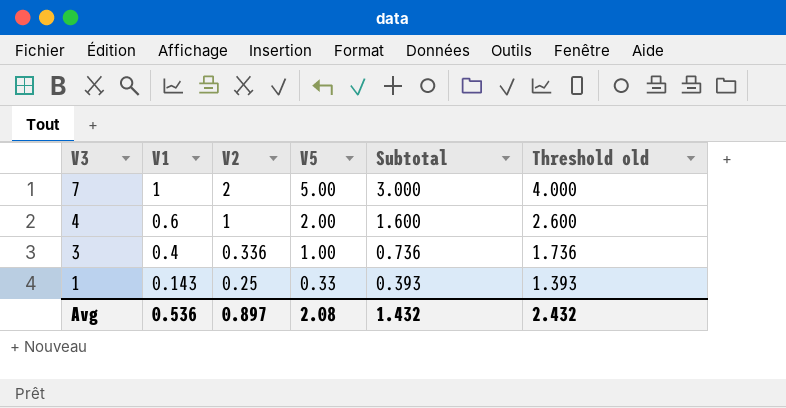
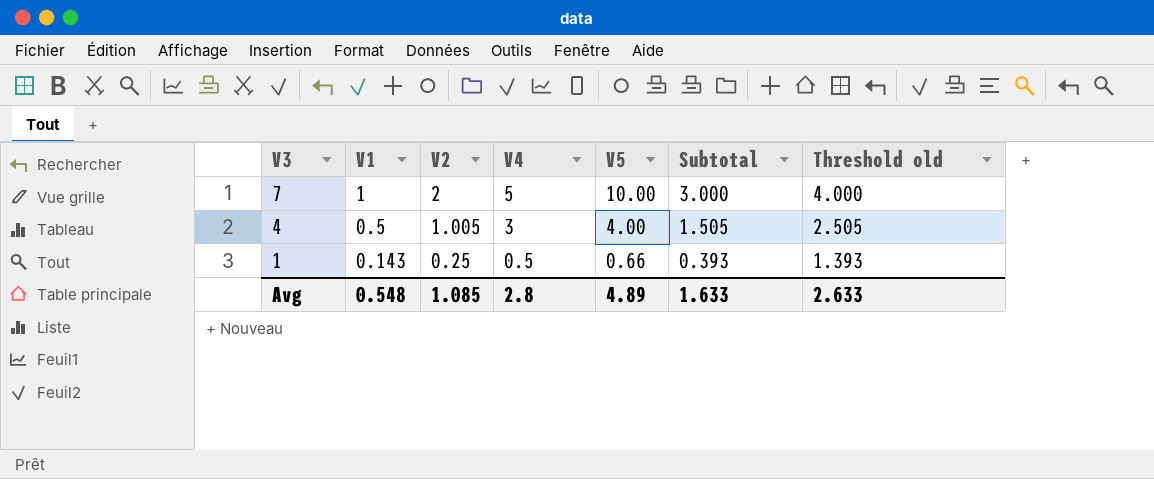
column V4 | position: none -> 4
row 3: 0.4 | 0.336 | 1.00 | 0.736 | 1.736 -> none
7 | V5: 5.00 -> 10.00
4 | V1: 0.6 -> 0.5
4 | V2: 1 -> 1.005
4 | V5: 2.00 -> 4.00
4 | Subtotal: 1.600 -> 1.505
4 | Threshold old: 2.600 -> 2.505
1 | V5: 0.33 -> 0.66
Avg | V1: 0.536 -> 0.548
Avg | V2: 0.897 -> 1.085
Avg | V5: 2.08 -> 4.89
Avg | Subtotal: 1.432 -> 1.633
Avg | Threshold old: 2.432 -> 2.633

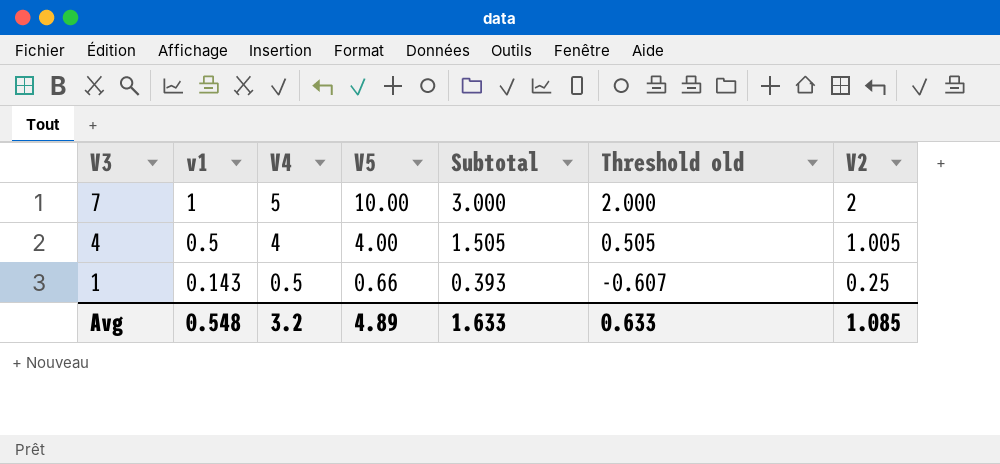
column name: V1 -> v1
column Threshold old | formula: [Subtotal] + 1 -> [Subtotal] - 1
column V2 | position: 3 -> 7
4 | V4: 3 -> 4
Avg | V4: 2.8 -> 3.2
Avg | Threshold old: 2.633 -> 0.633

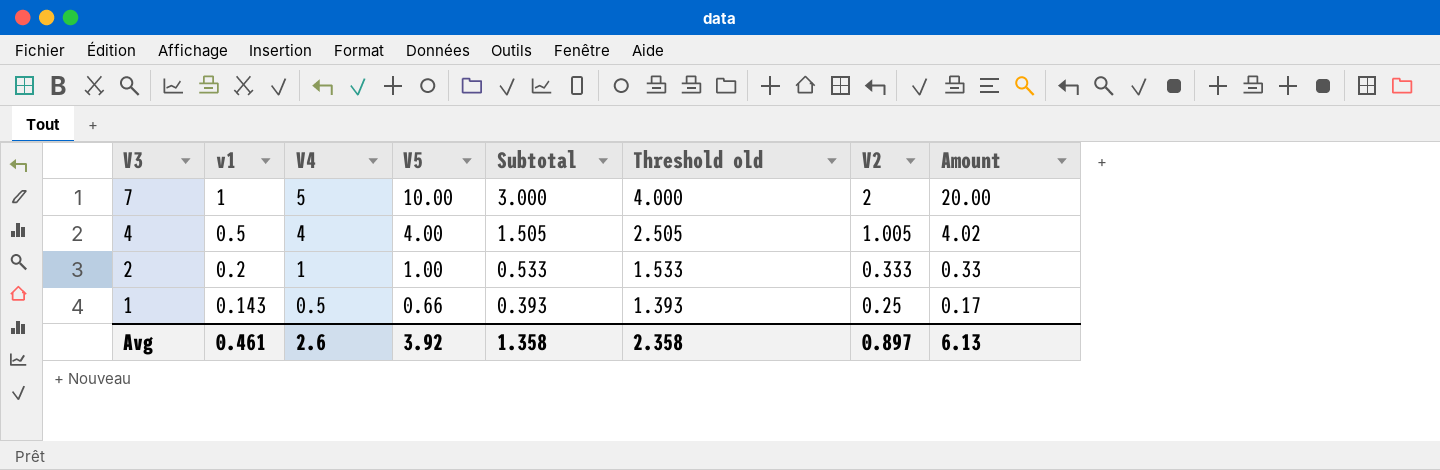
column Threshold old | formula: [Subtotal] - 1 -> [Subtotal] + 1
column Amount | formula: none -> [V5] * [V2]
row 2: none -> 0.2 | 1 | 1.00 | 0.533 | 1.533 | 0.333 | 0.33
Avg | v1: 0.548 -> 0.461
Avg | V4: 3.2 -> 2.6
Avg | V5: 4.89 -> 3.92
Avg | Subtotal: 1.633 -> 1.358
Avg | Threshold old: 0.633 -> 2.358
Avg | V2: 1.085 -> 0.897

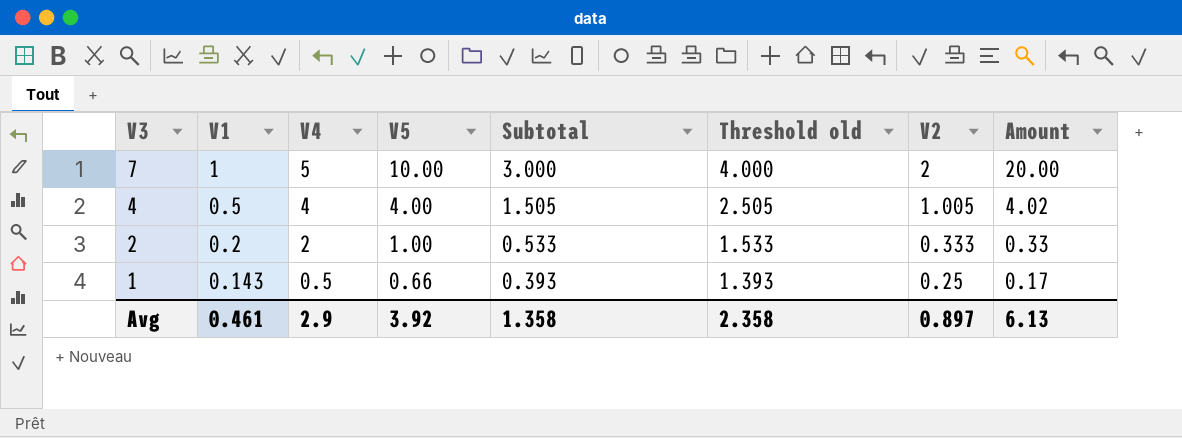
column name: v1 -> V1
2 | V4: 1 -> 2
Avg | V4: 2.6 -> 2.9

